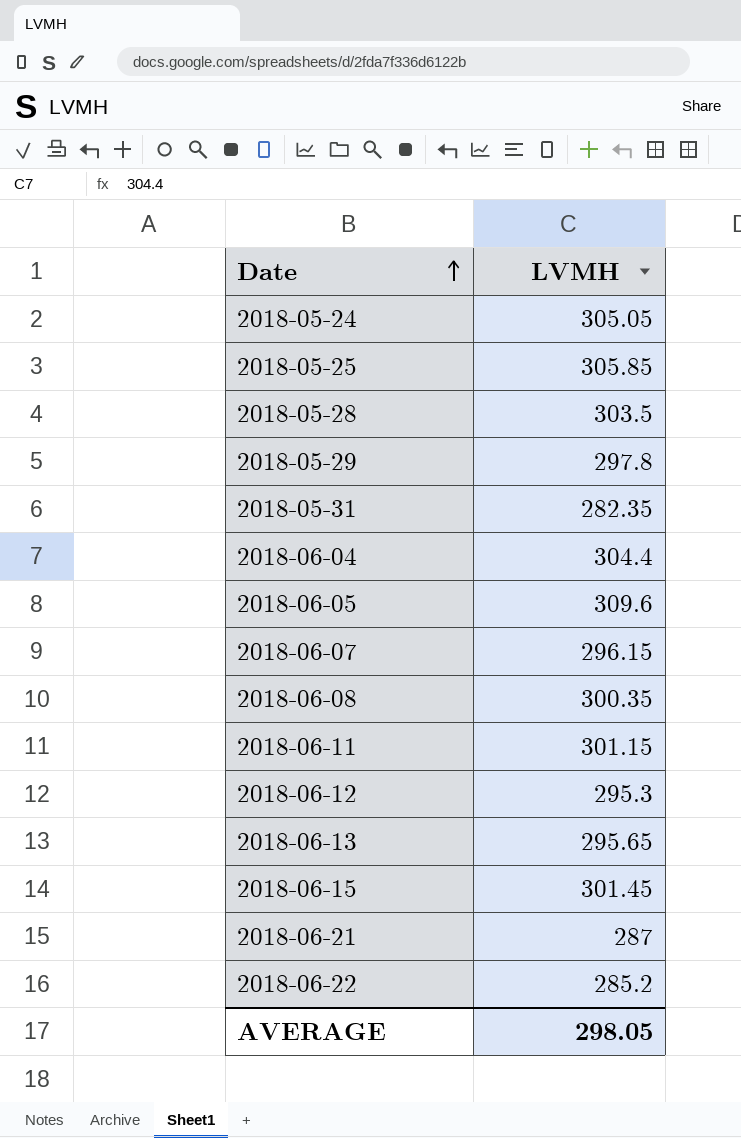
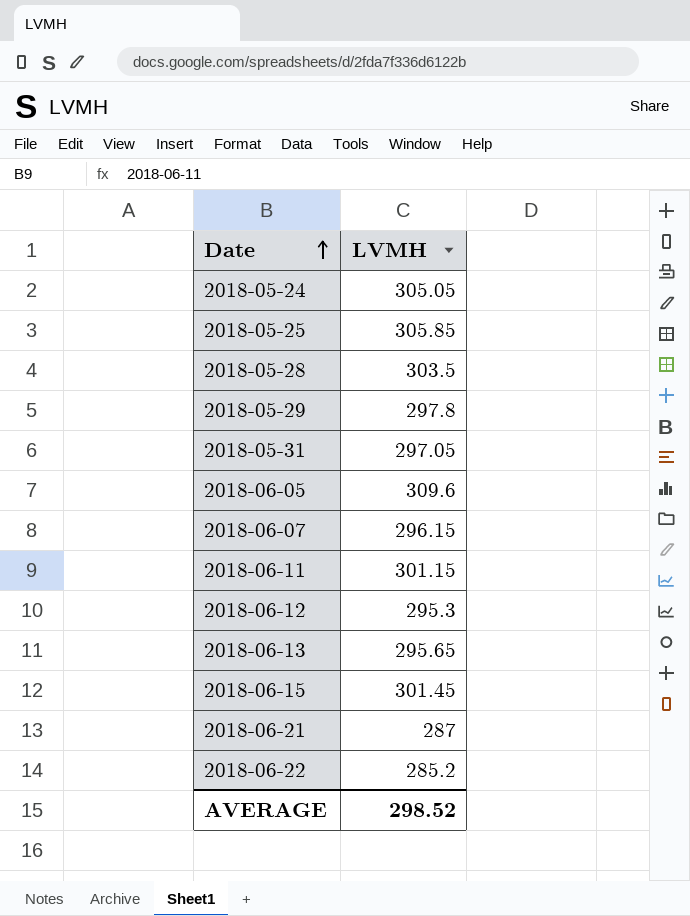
row 2018-06-04: 304.4 -> none
row 2018-06-08: 300.35 -> none
2018-05-31 | LVMH: 282.35 -> 297.05
AVERAGE | LVMH: 298.05 -> 298.52

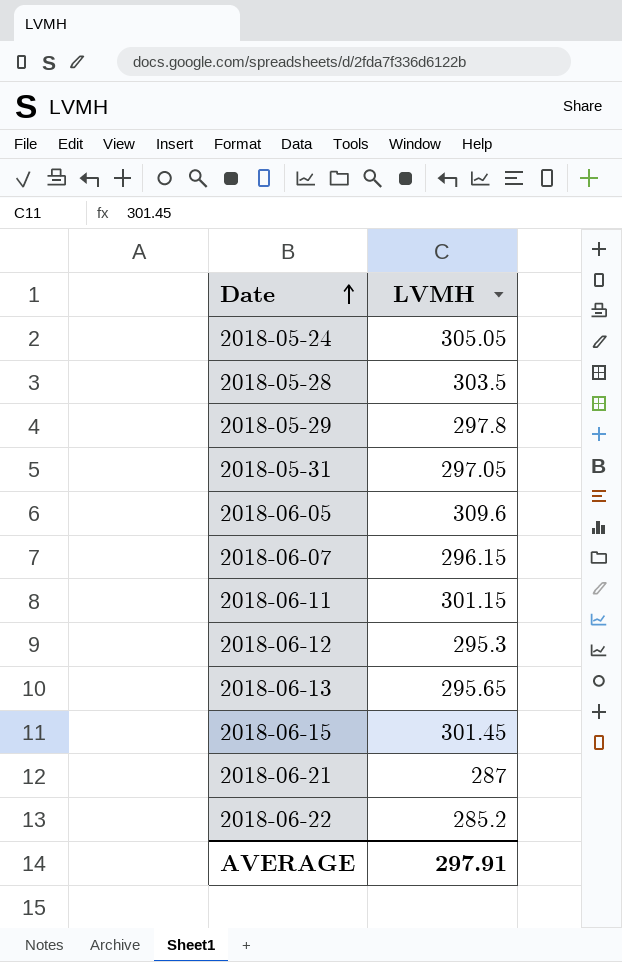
row 2018-05-25: 305.85 -> none
AVERAGE | LVMH: 298.52 -> 297.91

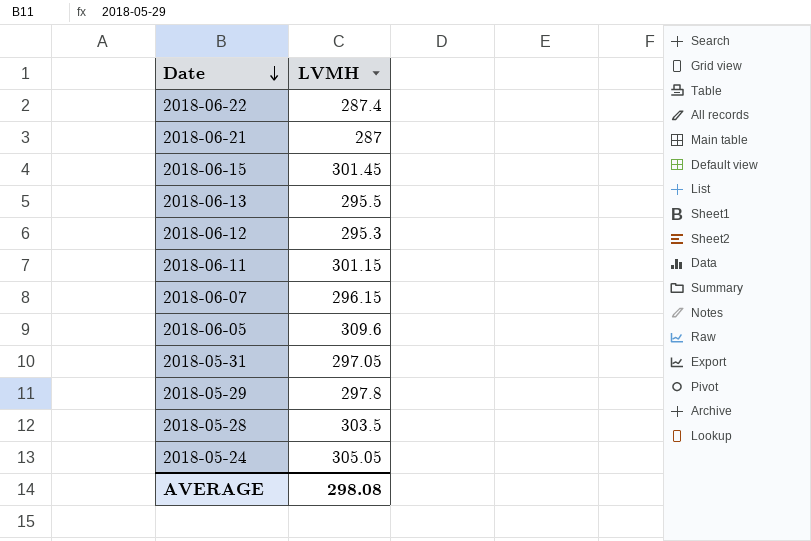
row order: Date ascending -> Date descending
2018-06-22 | LVMH: 285.2 -> 287.4
2018-06-13 | LVMH: 295.65 -> 295.5
AVERAGE | LVMH: 297.91 -> 298.08

